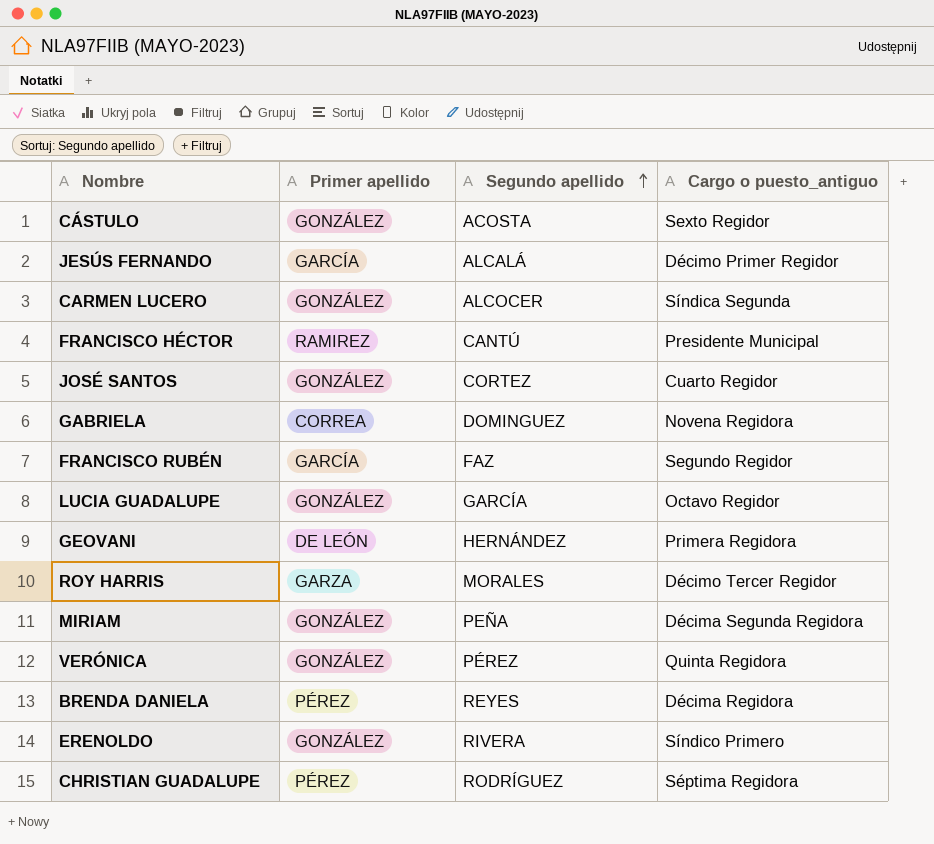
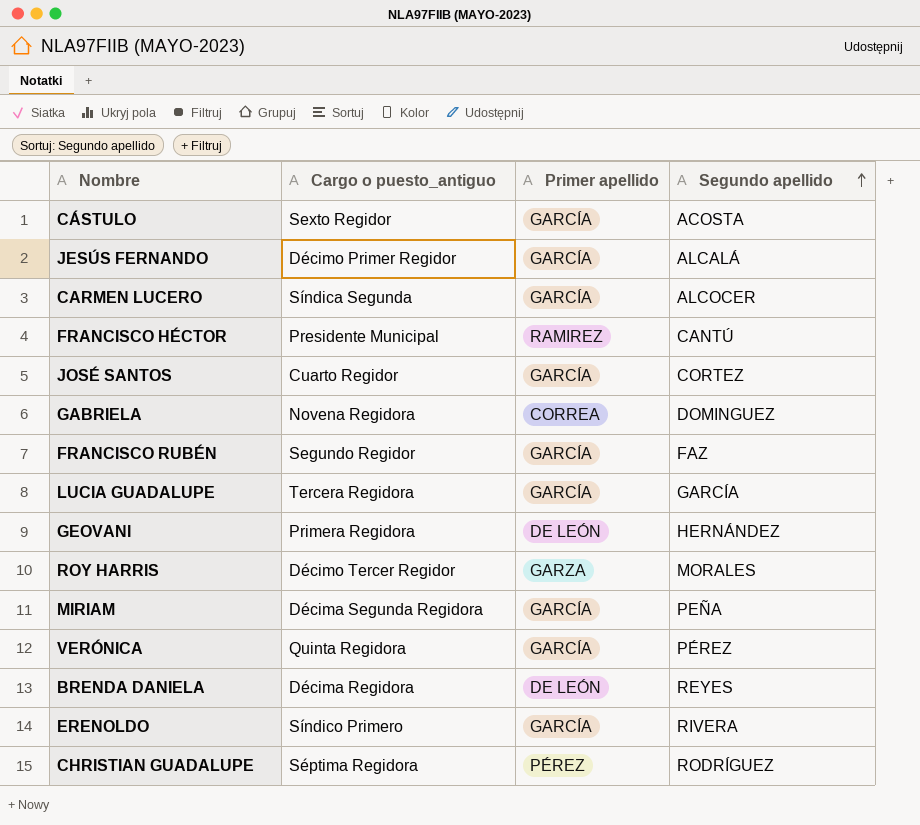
column Cargo o puesto_antiguo | position: 4 -> 2
CÁSTULO | Primer apellido: GONZÁLEZ -> GARCÍA
CARMEN LUCERO | Primer apellido: GONZÁLEZ -> GARCÍA
JOSÉ SANTOS | Primer apellido: GONZÁLEZ -> GARCÍA
LUCIA GUADALUPE | Cargo o puesto_antiguo: Octavo Regidor -> Tercera Regidora
LUCIA GUADALUPE | Primer apellido: GONZÁLEZ -> GARCÍA
MIRIAM | Primer apellido: GONZÁLEZ -> GARCÍA
VERÓNICA | Primer apellido: GONZÁLEZ -> GARCÍA
BRENDA DANIELA | Primer apellido: PÉREZ -> DE LEÓN
ERENOLDO | Primer apellido: GONZÁLEZ -> GARCÍA

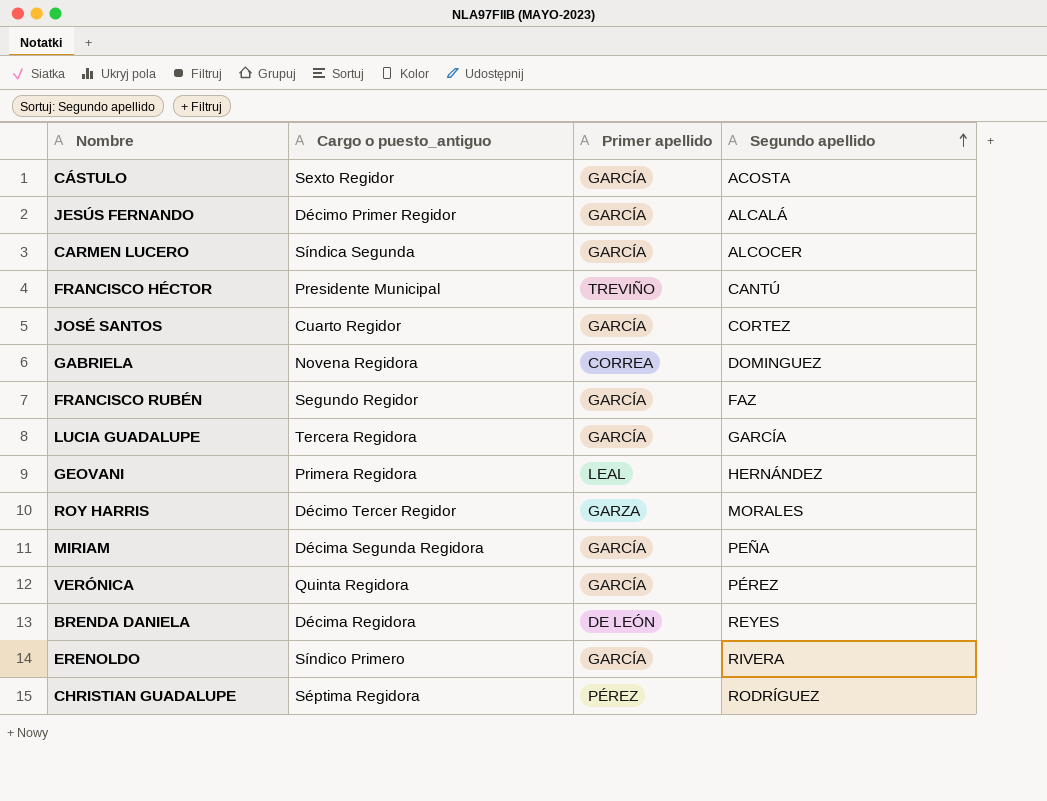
FRANCISCO HÉCTOR | Primer apellido: RAMIREZ -> TREVIÑO
GEOVANI | Primer apellido: DE LEÓN -> LEAL

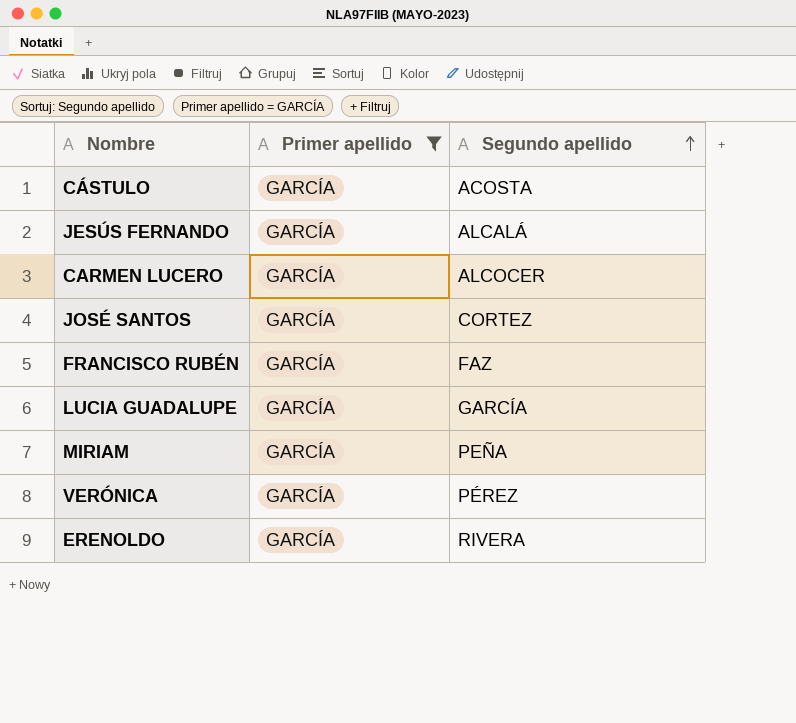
filter: none -> Primer apellido = GARCÍA
column Cargo o puesto_antiguo | position: 2 -> none

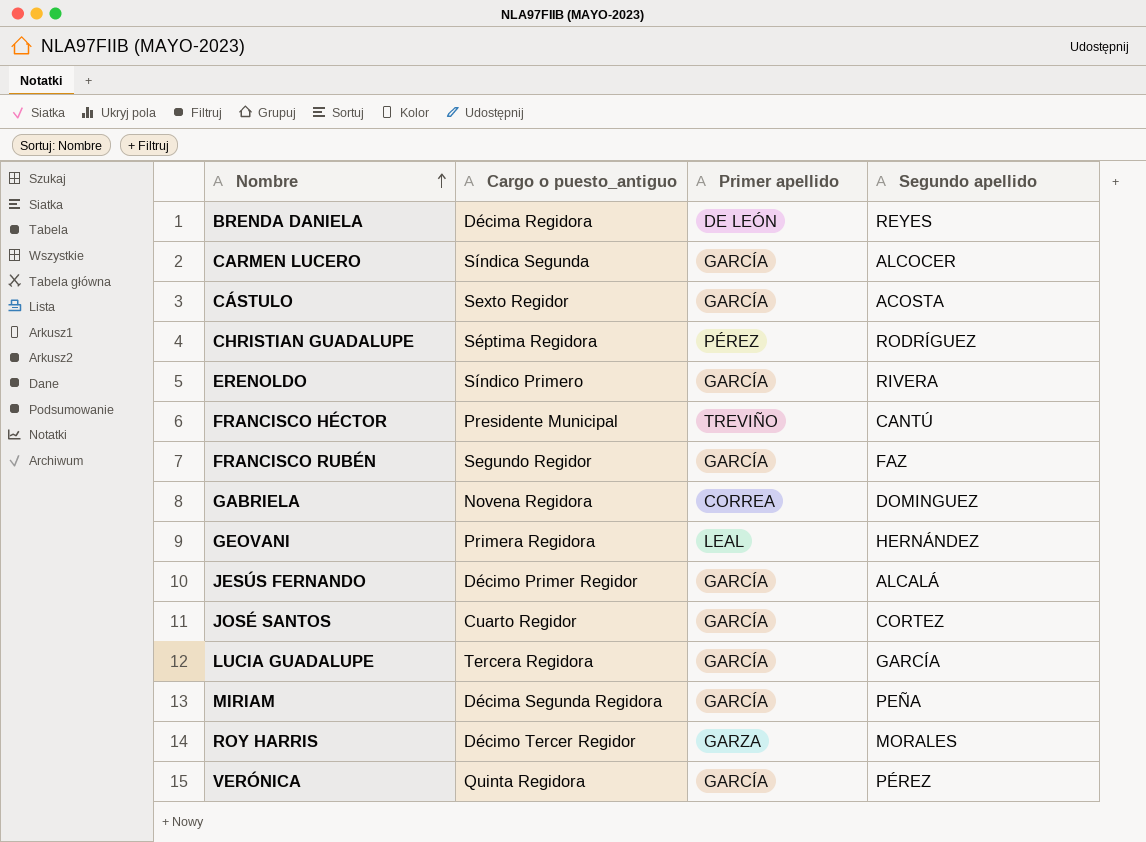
filter: Primer apellido = GARCÍA -> none
row order: Segundo apellido ascending -> Nombre ascending
column Cargo o puesto_antiguo | position: none -> 2

